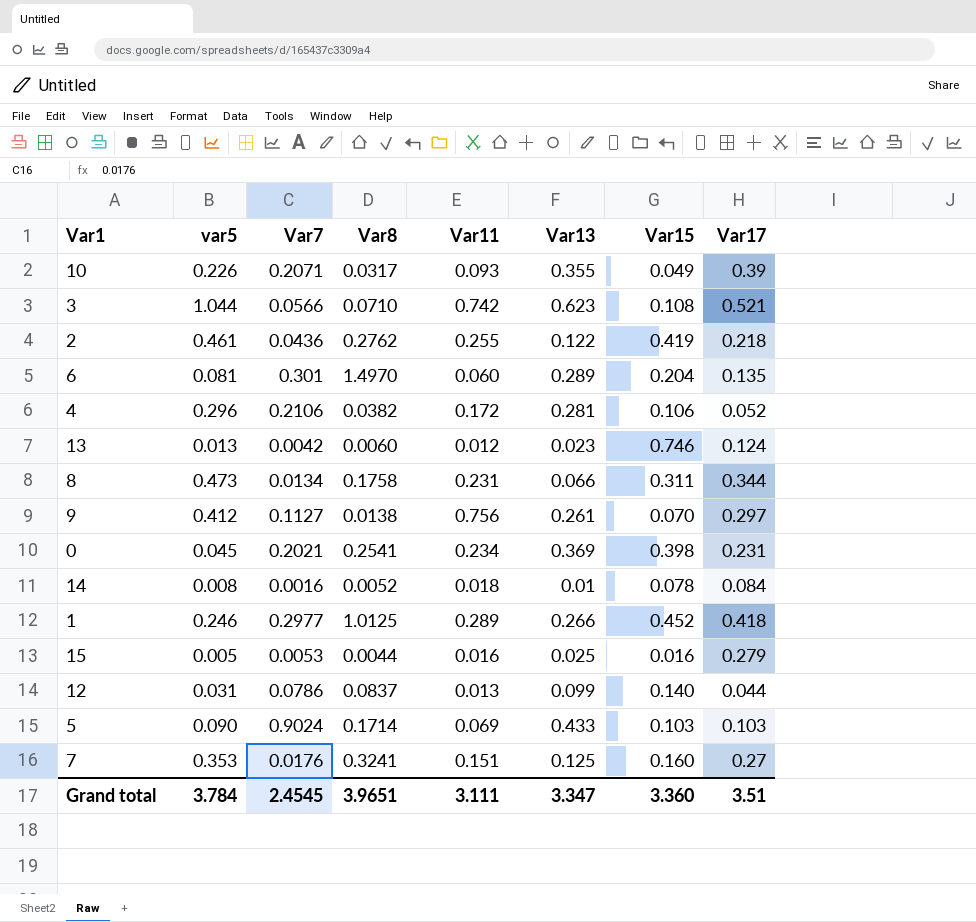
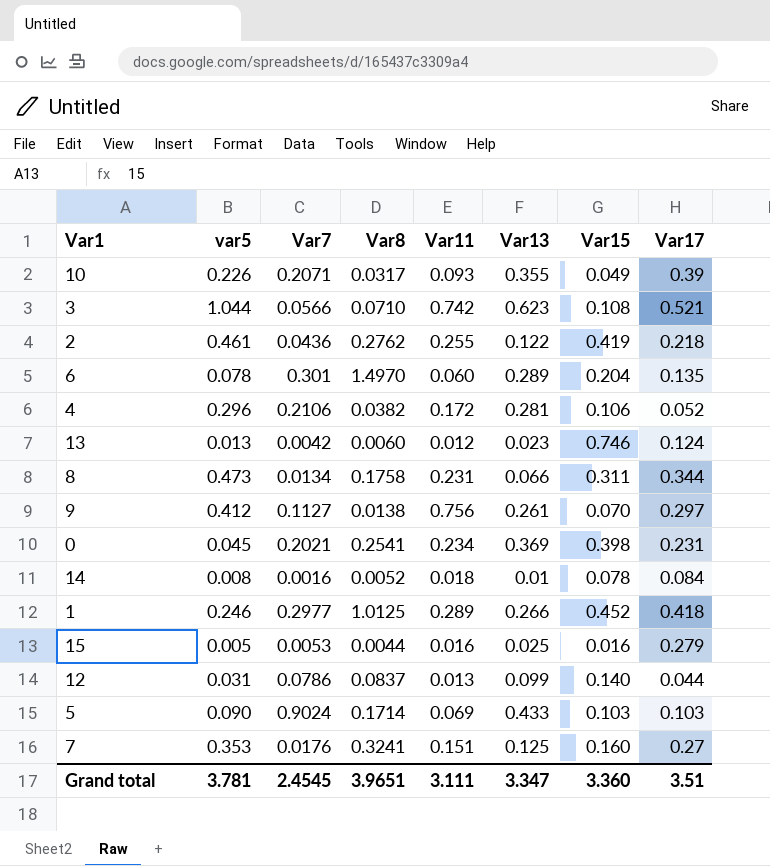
6 | var5: 0.081 -> 0.078
Grand total | var5: 3.784 -> 3.781

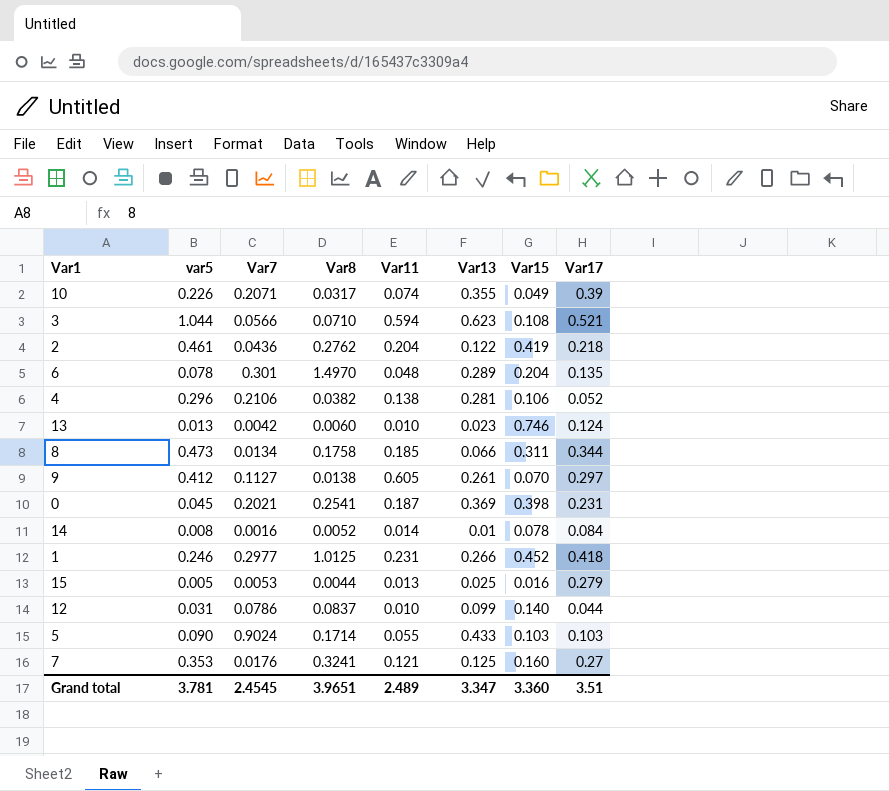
10 | Var11: 0.093 -> 0.074
3 | Var11: 0.742 -> 0.594
2 | Var11: 0.255 -> 0.204
6 | Var11: 0.060 -> 0.048
4 | Var11: 0.172 -> 0.138
13 | Var11: 0.012 -> 0.010
8 | Var11: 0.231 -> 0.185
9 | Var11: 0.756 -> 0.605
0 | Var11: 0.234 -> 0.187
14 | Var11: 0.018 -> 0.014
1 | Var11: 0.289 -> 0.231
15 | Var11: 0.016 -> 0.013
12 | Var11: 0.013 -> 0.010
5 | Var11: 0.069 -> 0.055
7 | Var11: 0.151 -> 0.121
Grand total | Var11: 3.111 -> 2.489

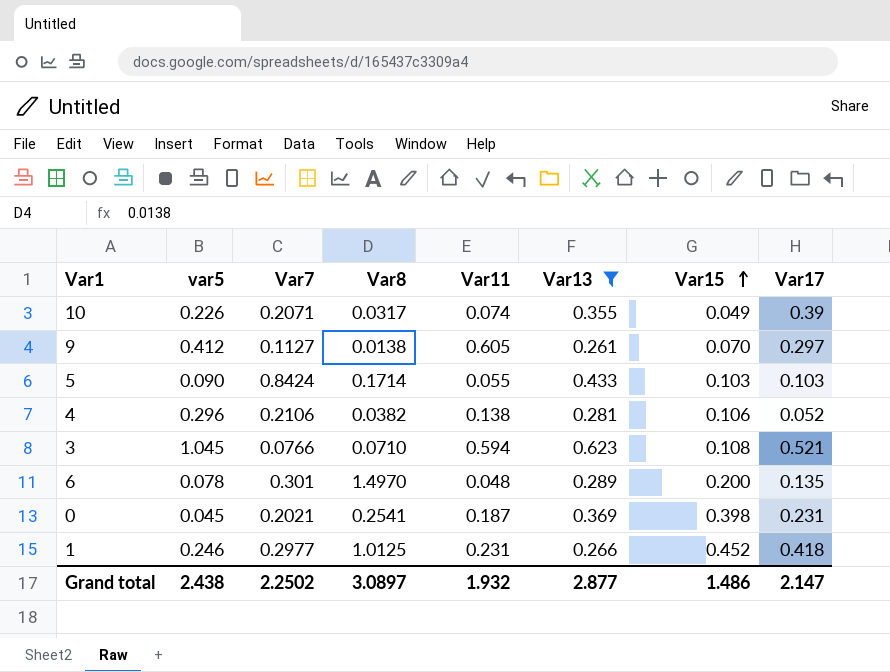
filter: none -> Var13 >= 0.261
row order: none -> Var15 ascending
5 | Var7: 0.9024 -> 0.8424
3 | var5: 1.044 -> 1.045
3 | Var7: 0.0566 -> 0.0766
6 | Var15: 0.204 -> 0.200
Grand total | var5: 3.781 -> 2.438
Grand total | Var7: 2.4545 -> 2.2502
Grand total | Var8: 3.9651 -> 3.0897
Grand total | Var11: 2.489 -> 1.932
Grand total | Var13: 3.347 -> 2.877
Grand total | Var15: 3.360 -> 1.486
Grand total | Var17: 3.51 -> 2.147

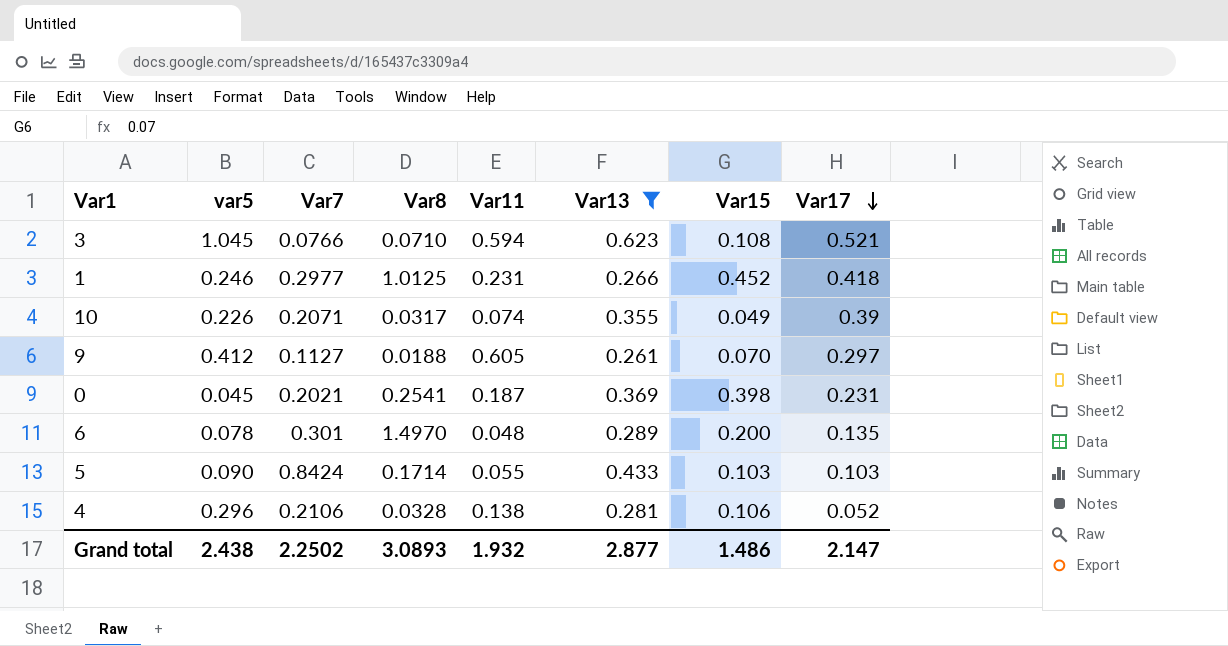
row order: Var15 ascending -> Var17 descending
9 | Var8: 0.0138 -> 0.0188
4 | Var8: 0.0382 -> 0.0328
Grand total | Var8: 3.0897 -> 3.0893

